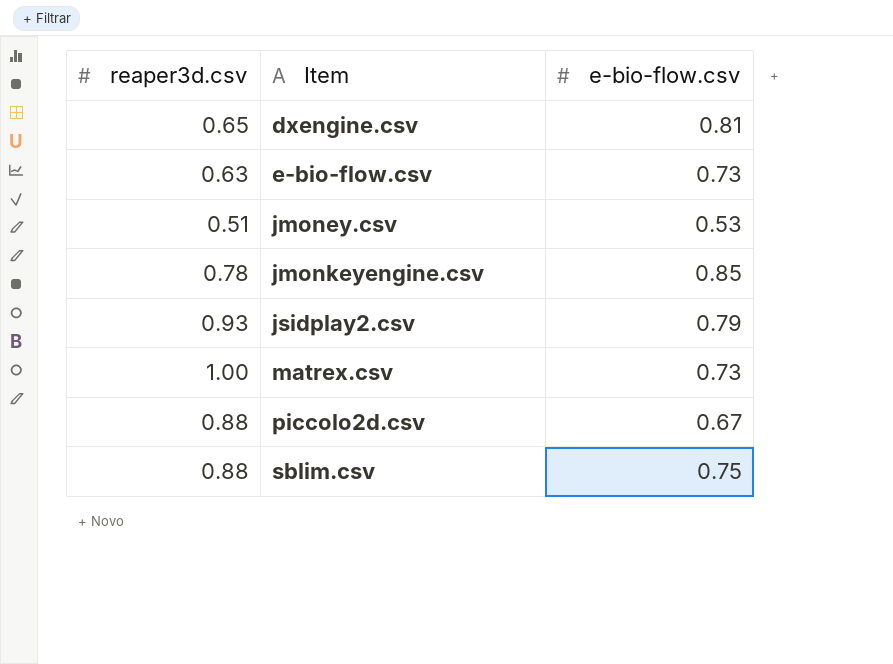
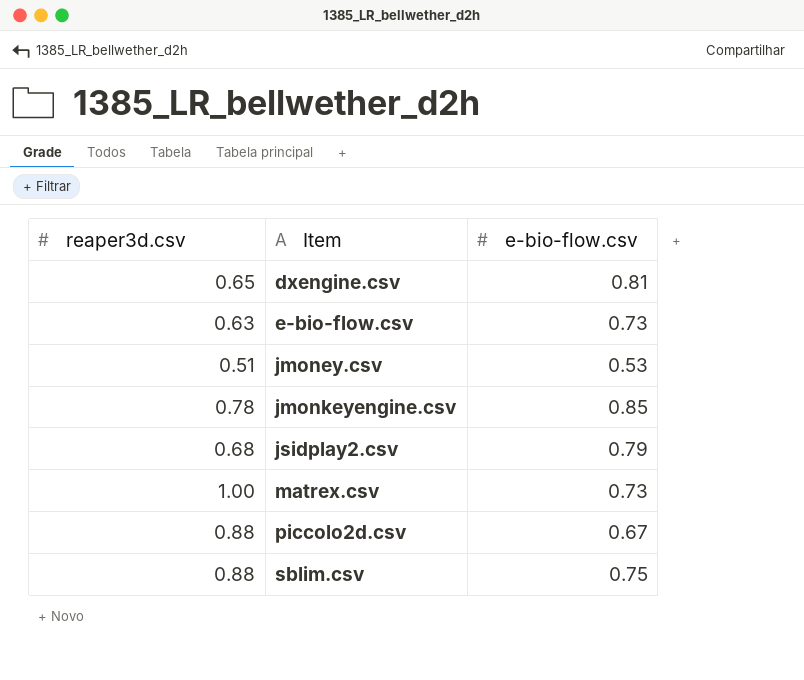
jsidplay2.csv | reaper3d.csv: 0.93 -> 0.68

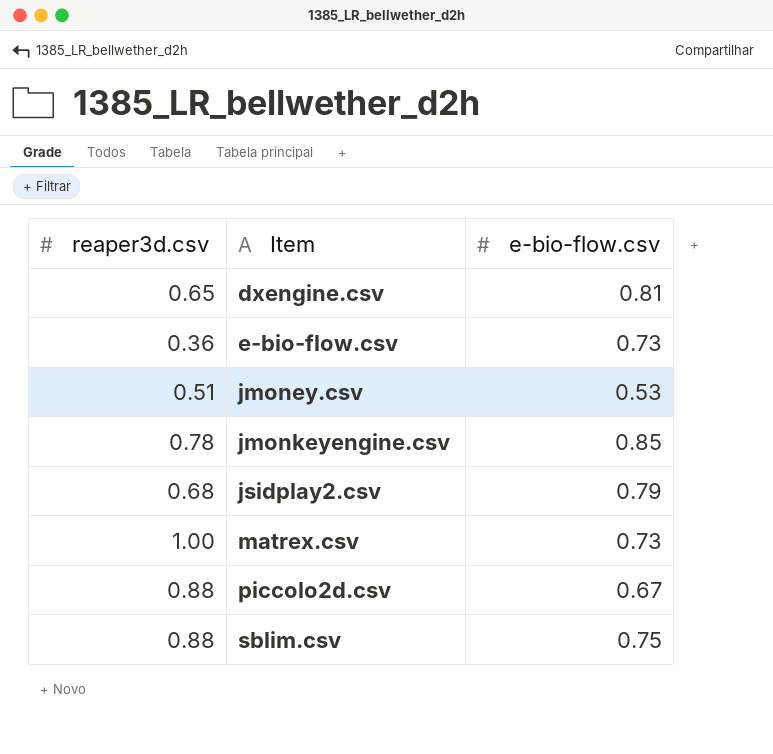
e-bio-flow.csv | reaper3d.csv: 0.63 -> 0.36

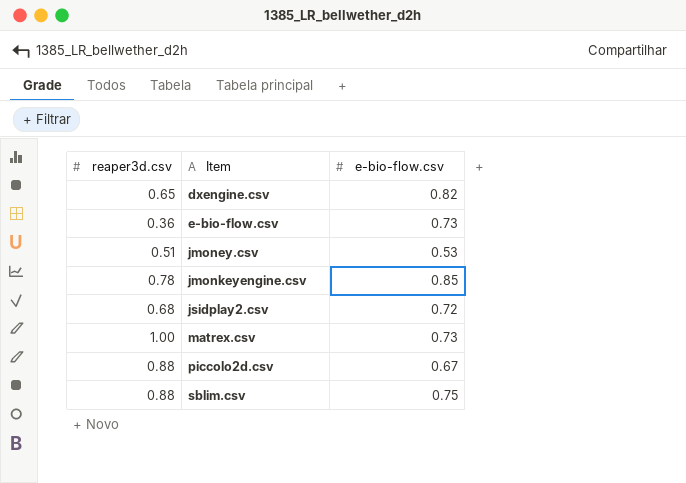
dxengine.csv | e-bio-flow.csv: 0.81 -> 0.82
jsidplay2.csv | e-bio-flow.csv: 0.79 -> 0.72

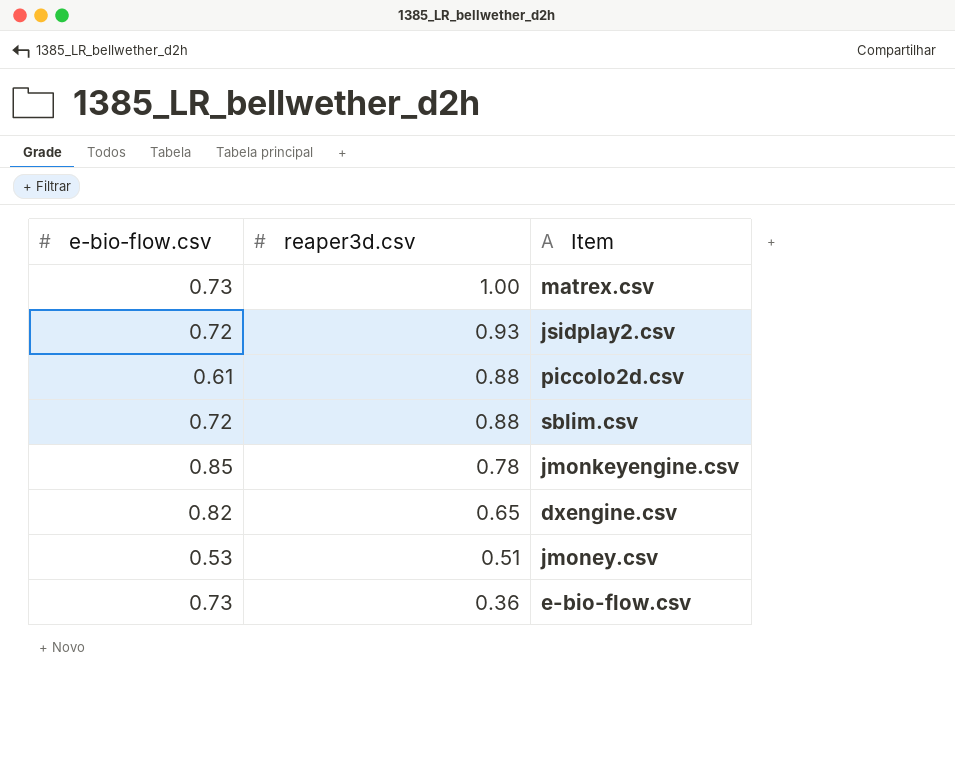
row order: Item ascending -> reaper3d.csv descending
column e-bio-flow.csv | position: 3 -> 1
jsidplay2.csv | reaper3d.csv: 0.68 -> 0.93
piccolo2d.csv | e-bio-flow.csv: 0.67 -> 0.61
sblim.csv | e-bio-flow.csv: 0.75 -> 0.72

